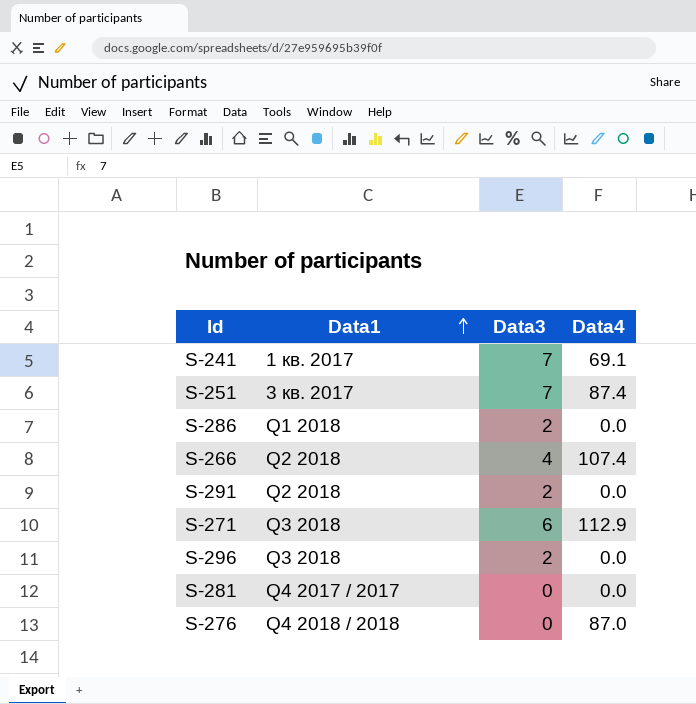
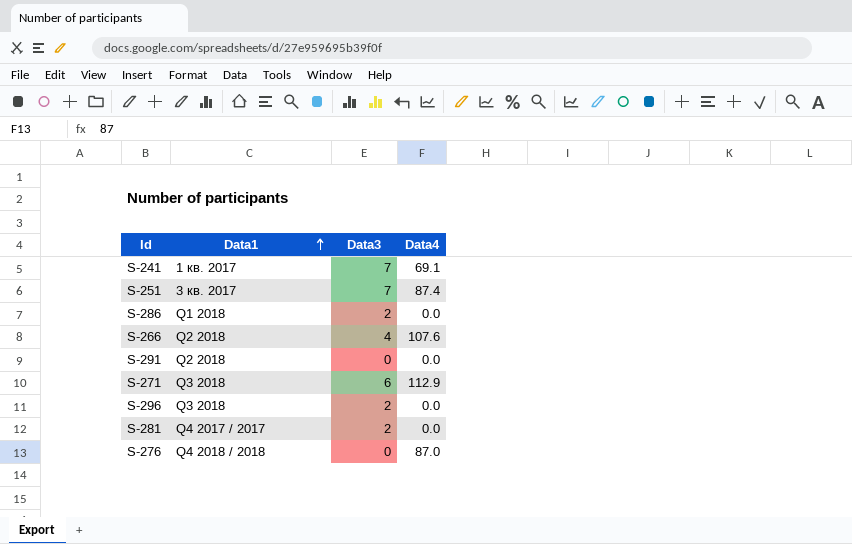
S-266 | Data4: 107.4 -> 107.6
S-291 | Data3: 2 -> 0
S-281 | Data3: 0 -> 2

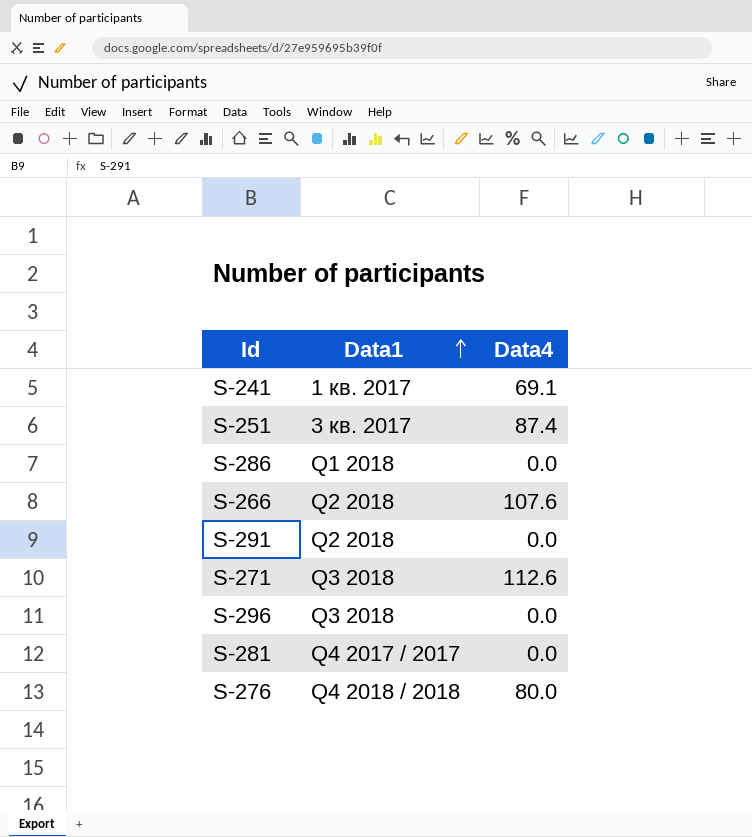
column Data3 | position: 3 -> none
S-271 | Data4: 112.9 -> 112.6
S-276 | Data4: 87.0 -> 80.0

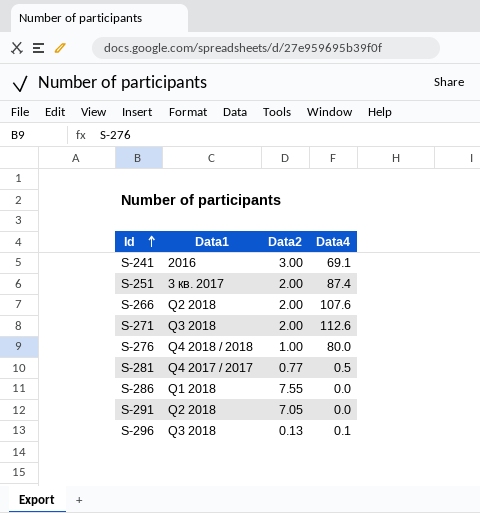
row order: Data1 ascending -> Id ascending
column Data2 | position: none -> 3
S-241 | Data1: 1 кв. 2017 -> 2016
S-281 | Data4: 0.0 -> 0.5
S-296 | Data4: 0.0 -> 0.1

